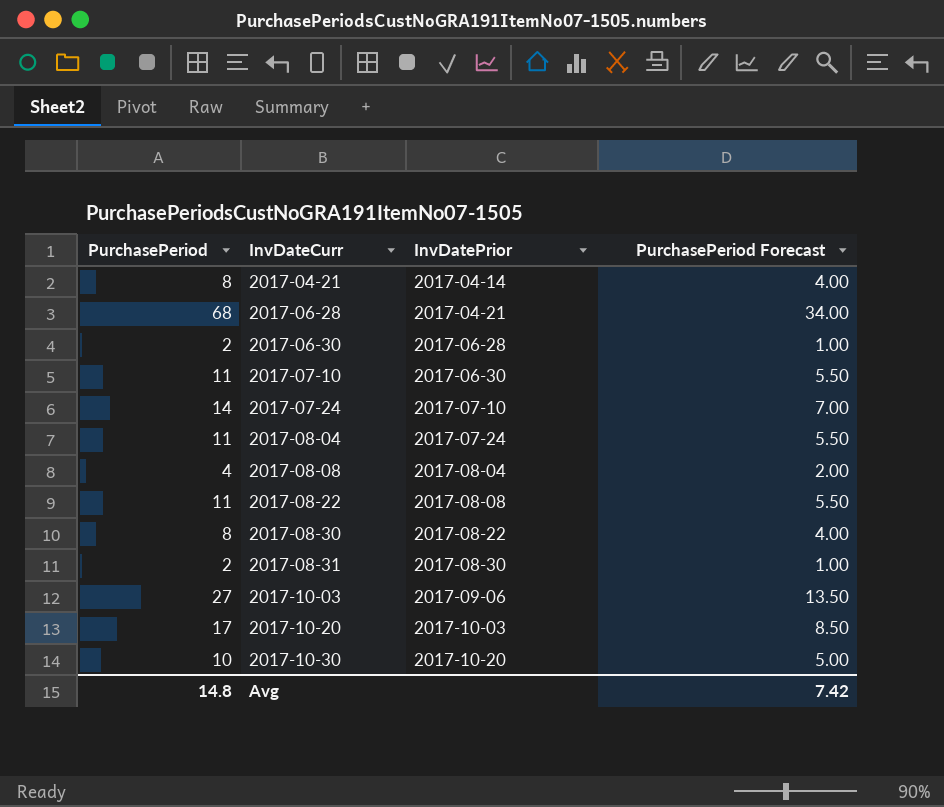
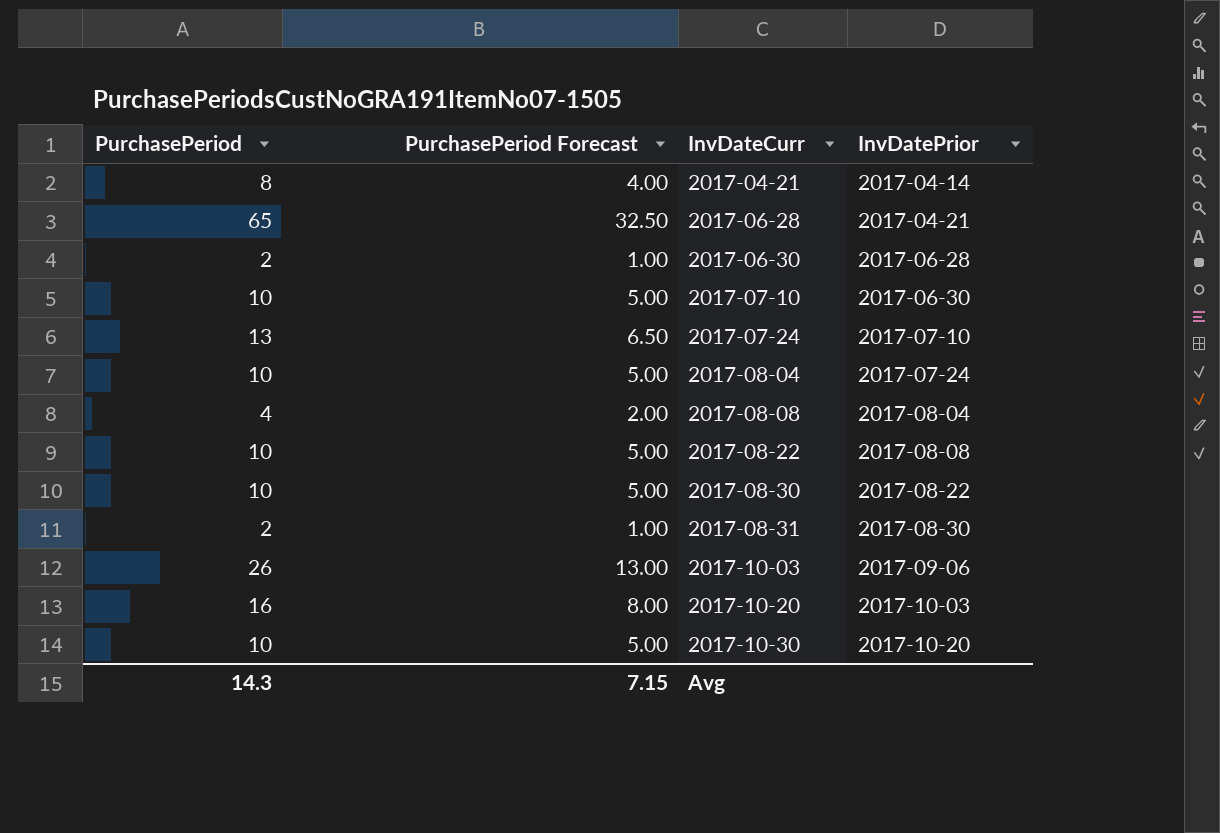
column PurchasePeriod Forecast | position: 4 -> 2
2017-06-28 | PurchasePeriod: 68 -> 65
2017-06-28 | PurchasePeriod Forecast: 34.00 -> 32.50
2017-07-10 | PurchasePeriod: 11 -> 10
2017-07-10 | PurchasePeriod Forecast: 5.50 -> 5.00
2017-07-24 | PurchasePeriod: 14 -> 13
2017-07-24 | PurchasePeriod Forecast: 7.00 -> 6.50
2017-08-04 | PurchasePeriod: 11 -> 10
2017-08-04 | PurchasePeriod Forecast: 5.50 -> 5.00
2017-08-22 | PurchasePeriod: 11 -> 10
2017-08-22 | PurchasePeriod Forecast: 5.50 -> 5.00
2017-08-30 | PurchasePeriod: 8 -> 10
2017-08-30 | PurchasePeriod Forecast: 4.00 -> 5.00
2017-10-03 | PurchasePeriod: 27 -> 26
2017-10-03 | PurchasePeriod Forecast: 13.50 -> 13.00
2017-10-20 | PurchasePeriod: 17 -> 16
2017-10-20 | PurchasePeriod Forecast: 8.50 -> 8.00
Avg | PurchasePeriod: 14.8 -> 14.3
Avg | PurchasePeriod Forecast: 7.42 -> 7.15

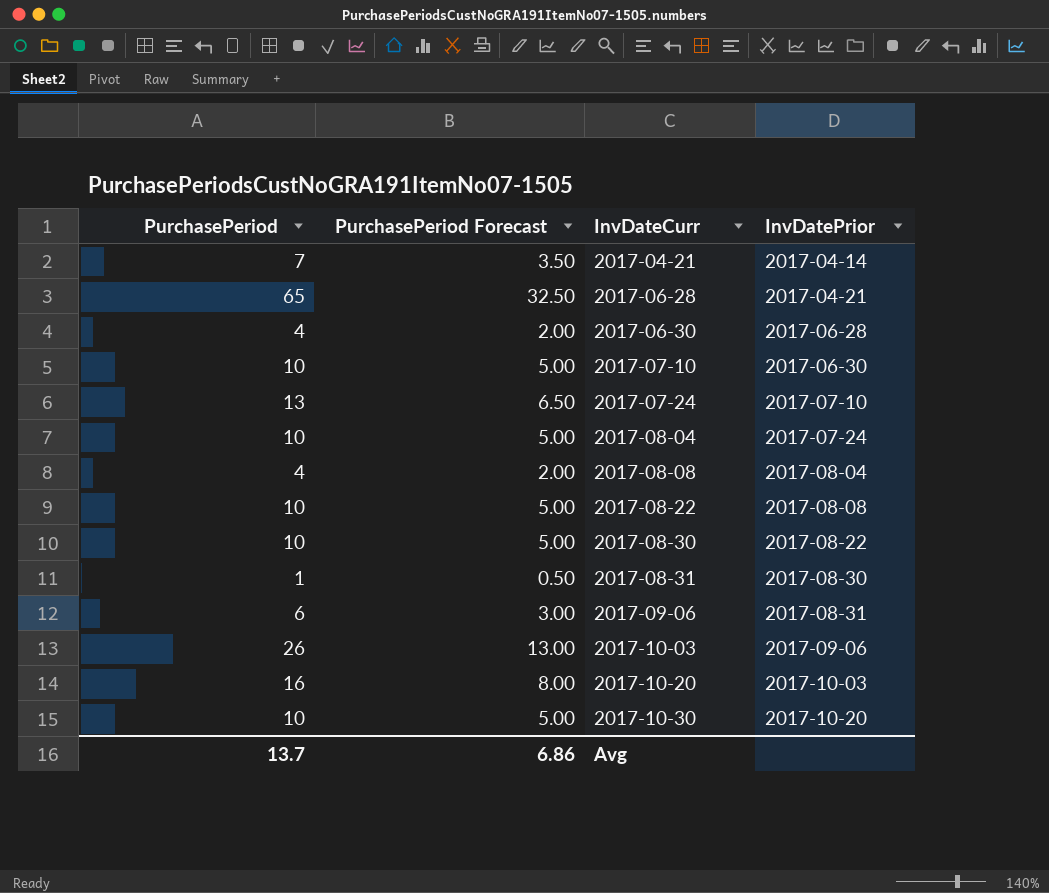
2017-04-21 | PurchasePeriod: 8 -> 7
2017-04-21 | PurchasePeriod Forecast: 4.00 -> 3.50
2017-06-30 | PurchasePeriod: 2 -> 4
2017-06-30 | PurchasePeriod Forecast: 1.00 -> 2.00
2017-08-31 | PurchasePeriod: 2 -> 1
2017-08-31 | PurchasePeriod Forecast: 1.00 -> 0.50
row 2017-09-06: none -> 6 | 3.00 | 2017-08-31
Avg | PurchasePeriod: 14.3 -> 13.7
Avg | PurchasePeriod Forecast: 7.15 -> 6.86

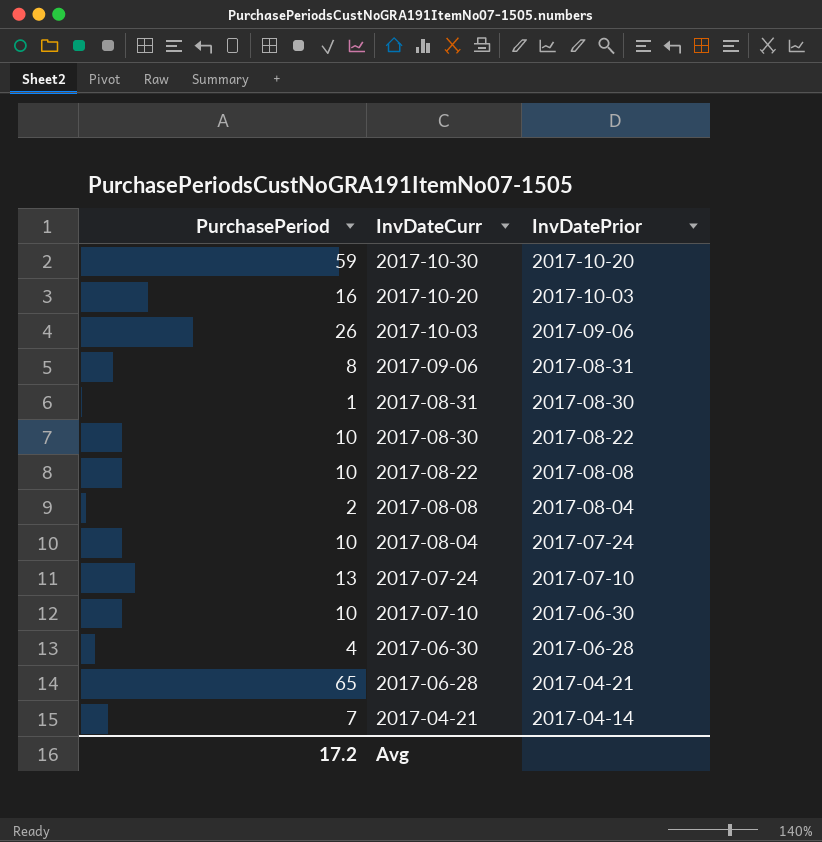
row order: InvDateCurr ascending -> InvDateCurr descending
column PurchasePeriod Forecast | formula: [PurchasePeriod] * 0.5 -> none
2017-10-30 | PurchasePeriod: 10 -> 59
2017-09-06 | PurchasePeriod: 6 -> 8
2017-08-08 | PurchasePeriod: 4 -> 2
Avg | PurchasePeriod: 13.7 -> 17.2

